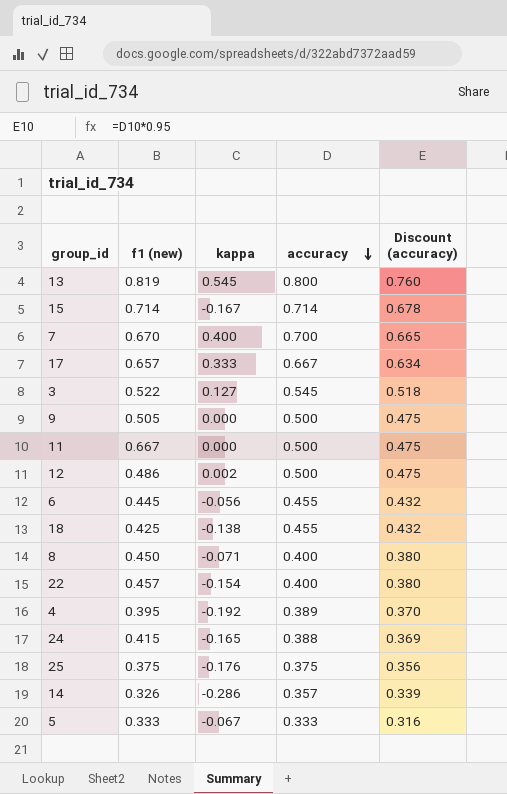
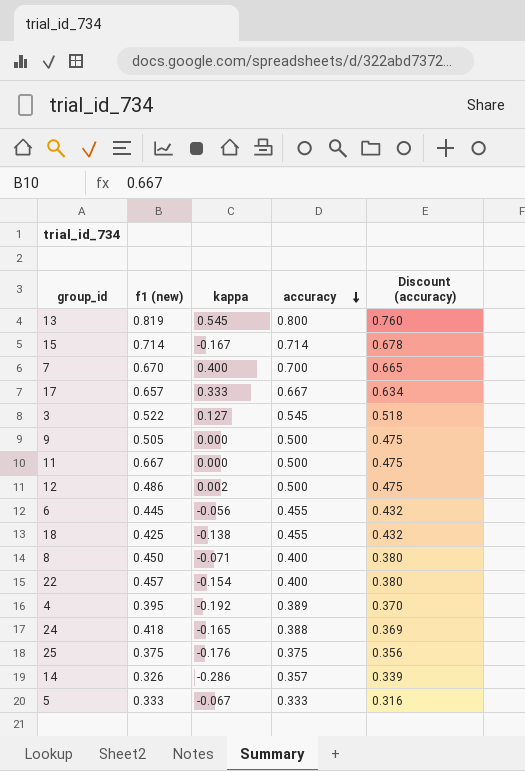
24 | f1 (new): 0.415 -> 0.418

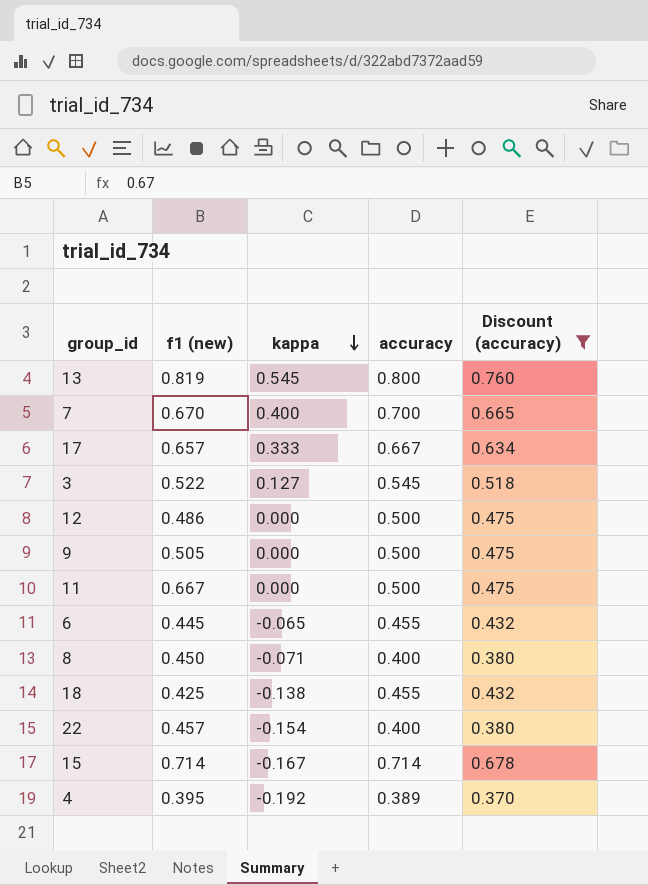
filter: none -> Discount (accuracy) >= 0.370
row order: accuracy descending -> kappa descending
12 | kappa: 0.002 -> 0.000
6 | kappa: -0.056 -> -0.065

